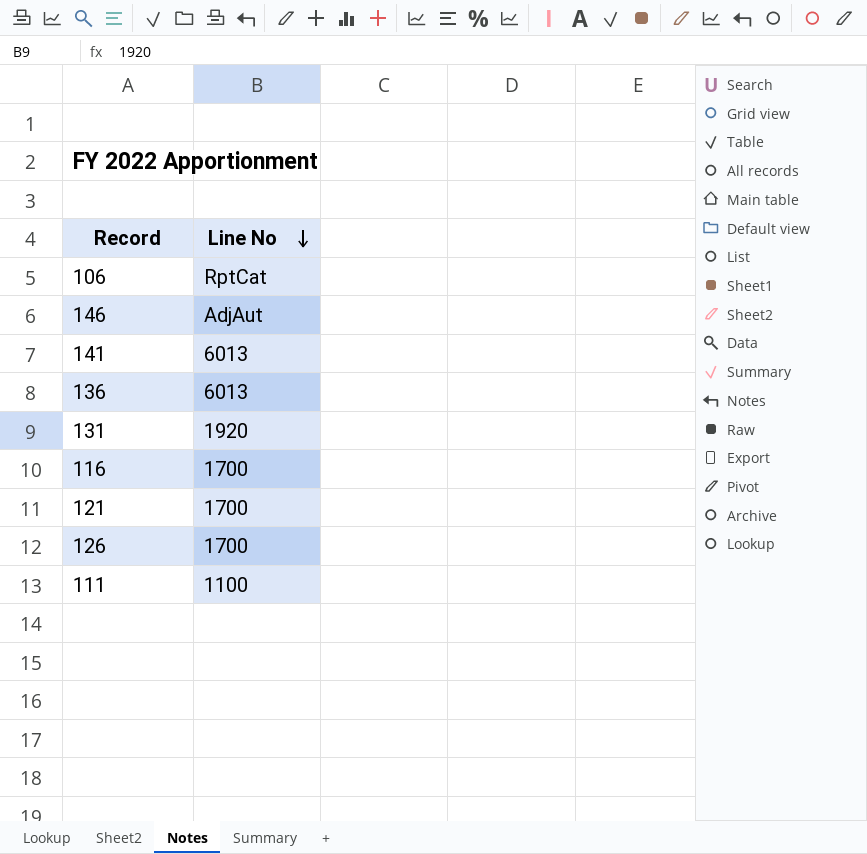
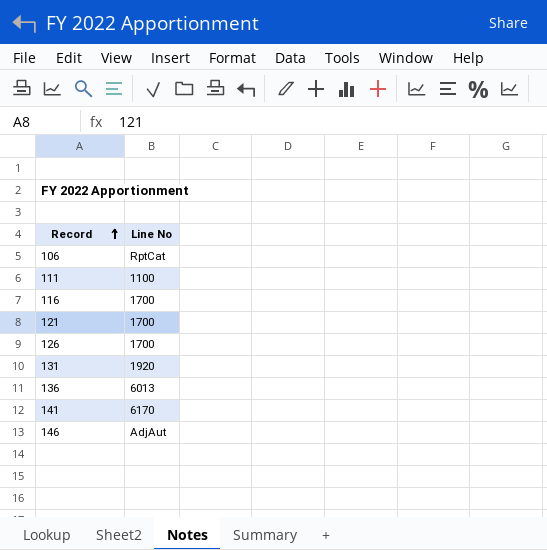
row order: Line No descending -> Record ascending
141 | Line No: 6013 -> 6170

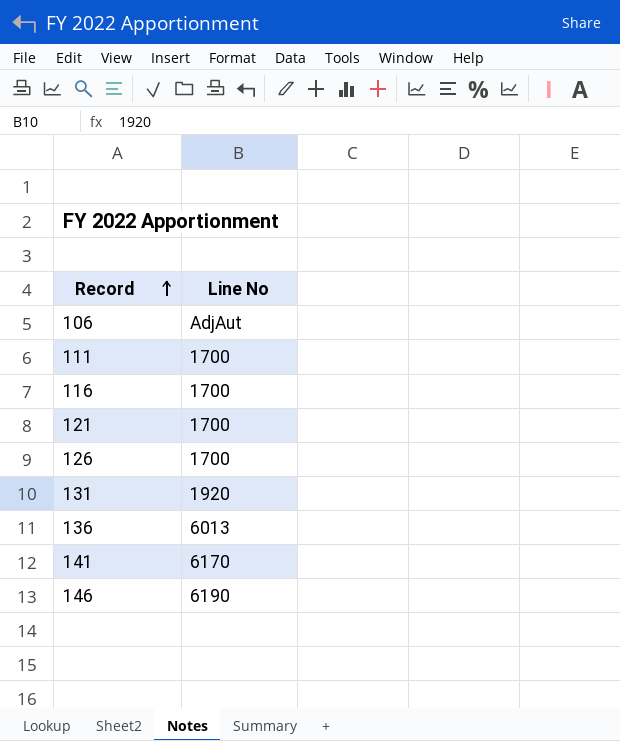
106 | Line No: RptCat -> AdjAut
111 | Line No: 1100 -> 1700
146 | Line No: AdjAut -> 6190

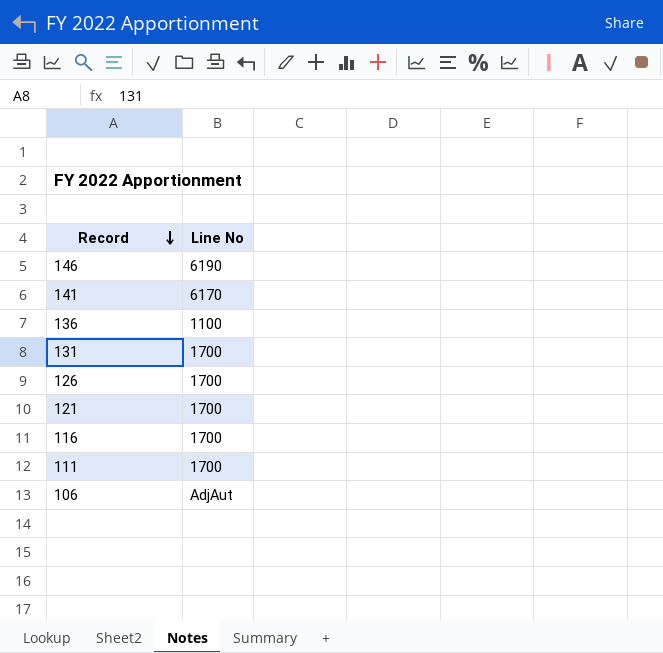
row order: Record ascending -> Record descending
136 | Line No: 6013 -> 1100
131 | Line No: 1920 -> 1700

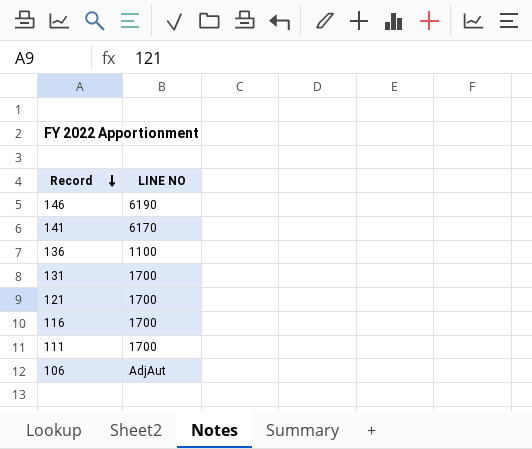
column name: Line No -> LINE NO
row 126: 1700 -> none

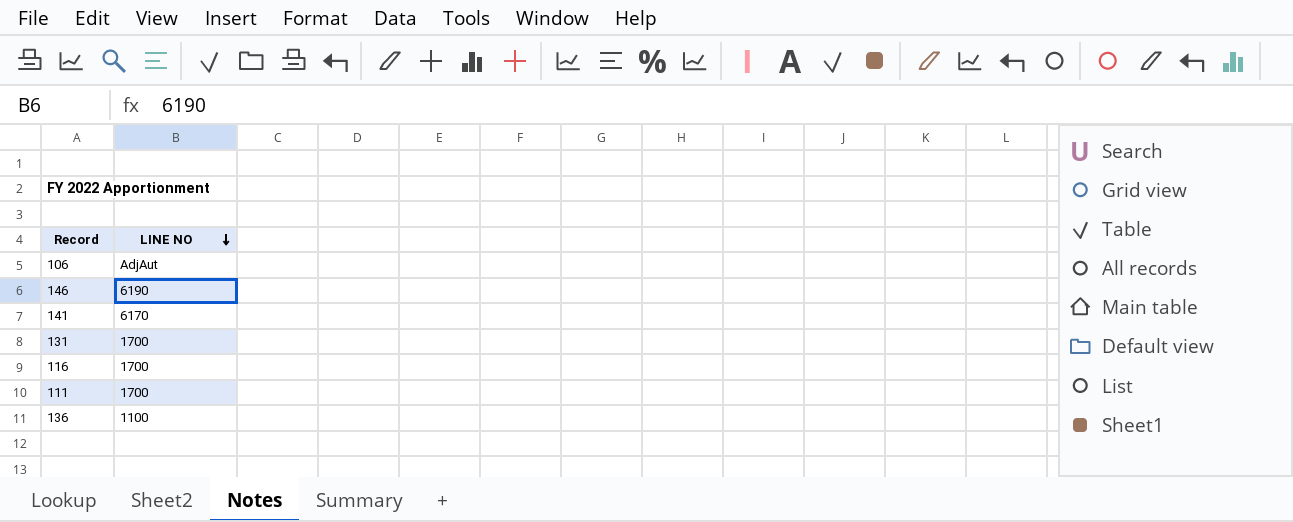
row order: Record descending -> LINE NO descending
row 121: 1700 -> none

